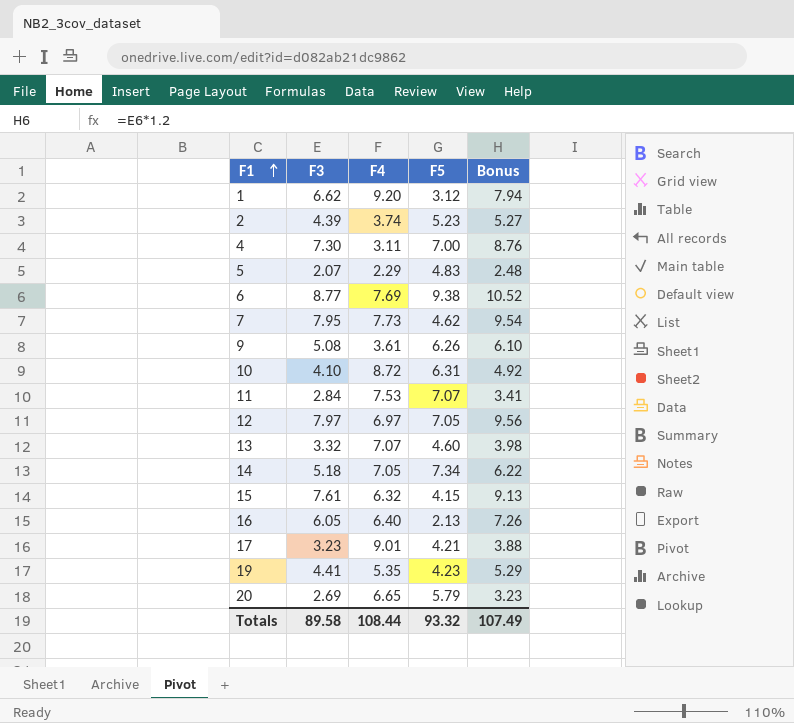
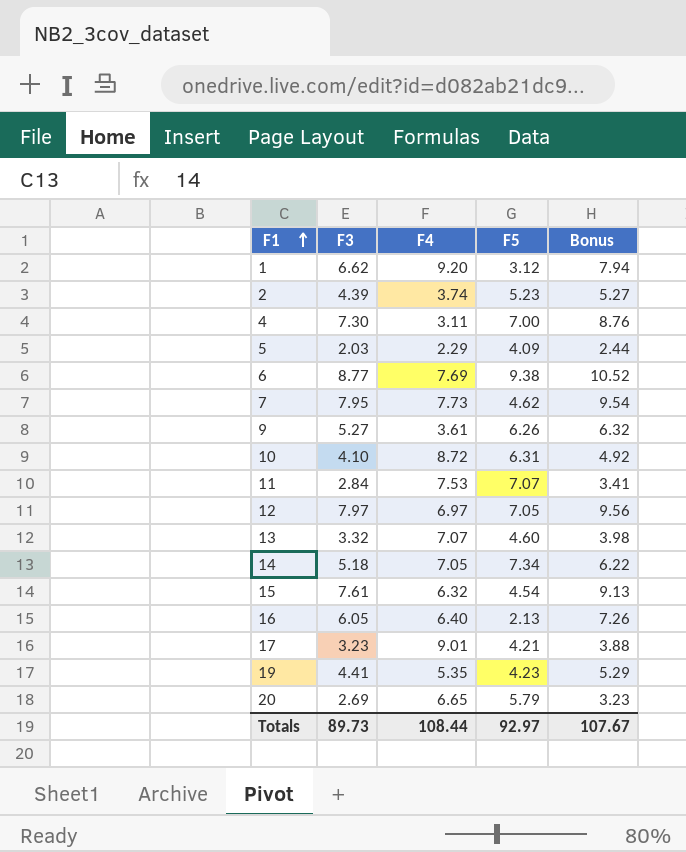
5 | F3: 2.07 -> 2.03
5 | F5: 4.83 -> 4.09
5 | Bonus: 2.48 -> 2.44
9 | F3: 5.08 -> 5.27
9 | Bonus: 6.10 -> 6.32
15 | F5: 4.15 -> 4.54
Totals | F3: 89.58 -> 89.73
Totals | F5: 93.32 -> 92.97
Totals | Bonus: 107.49 -> 107.67

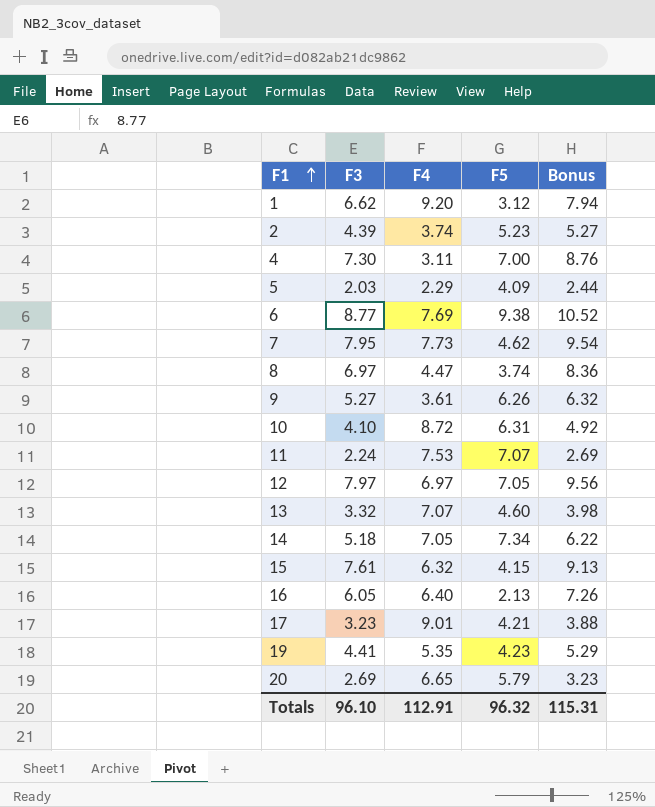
row 8: none -> 6.97 | 4.47 | 3.74 | 8.36
11 | F3: 2.84 -> 2.24
11 | Bonus: 3.41 -> 2.69
15 | F5: 4.54 -> 4.15
Totals | F3: 89.73 -> 96.10
Totals | F4: 108.44 -> 112.91
Totals | F5: 92.97 -> 96.32
Totals | Bonus: 107.67 -> 115.31

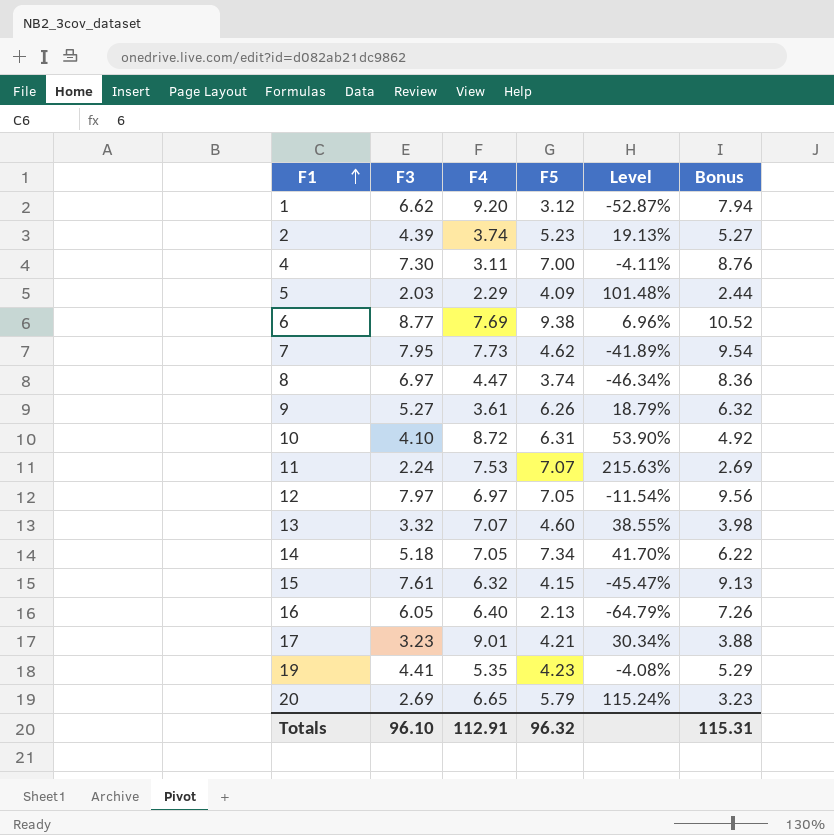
column Level | formula: none -> ([F5] - [F3]) / [F3]

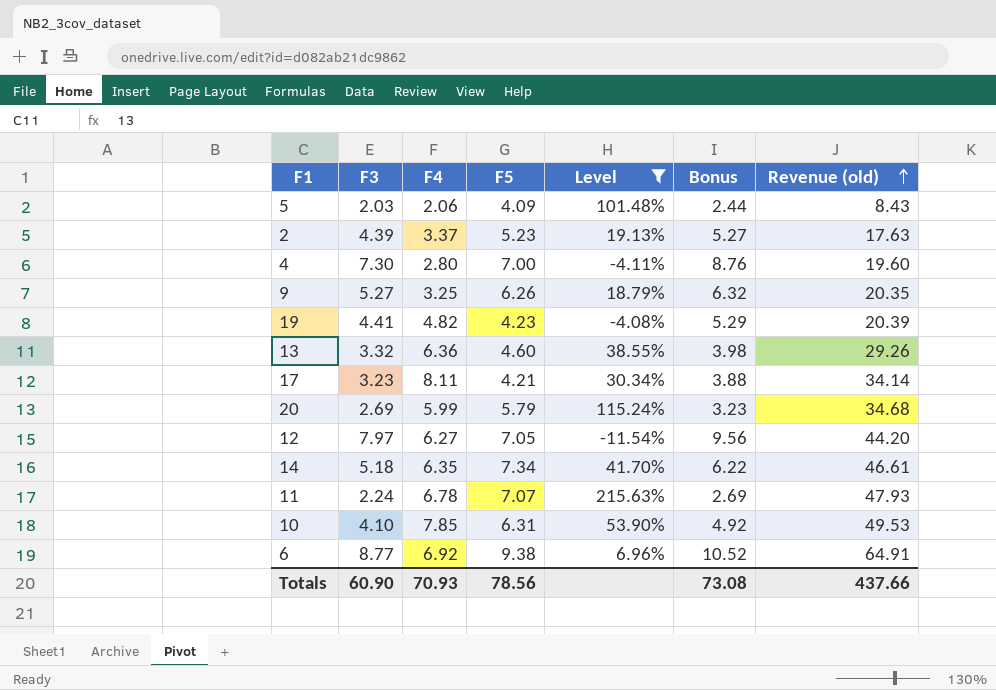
filter: none -> Level >= -11.54%
row order: F1 ascending -> Revenue (old) ascending
column Revenue (old) | formula: none -> [F4] * [F5]
5 | F4: 2.29 -> 2.06
2 | F4: 3.74 -> 3.37
4 | F4: 3.11 -> 2.80
9 | F4: 3.61 -> 3.25
19 | F4: 5.35 -> 4.82
13 | F4: 7.07 -> 6.36
17 | F4: 9.01 -> 8.11
20 | F4: 6.65 -> 5.99
12 | F4: 6.97 -> 6.27
14 | F4: 7.05 -> 6.35
11 | F4: 7.53 -> 6.78
10 | F4: 8.72 -> 7.85
6 | F4: 7.69 -> 6.92
Totals | F3: 96.10 -> 60.90
Totals | F4: 112.91 -> 70.93
Totals | F5: 96.32 -> 78.56
Totals | Bonus: 115.31 -> 73.08

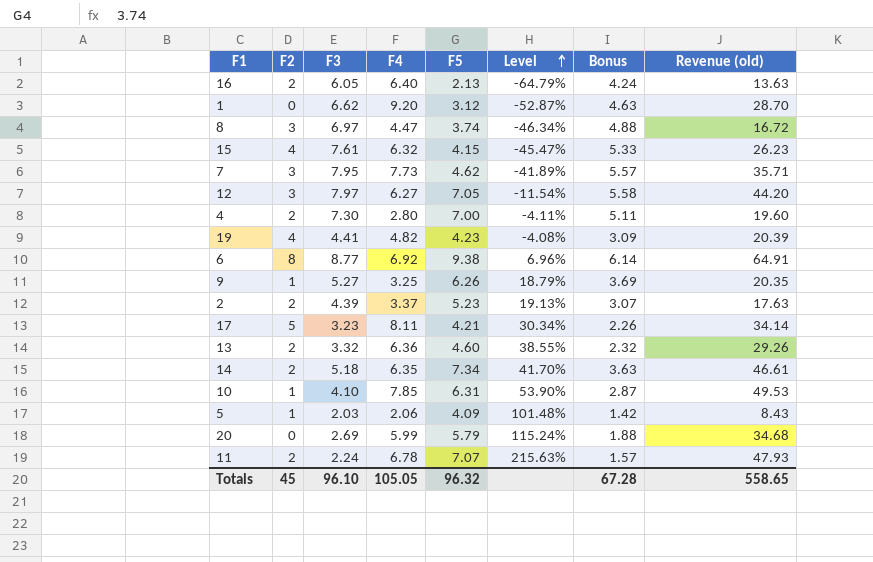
filter: Level >= -11.54% -> none
row order: Revenue (old) ascending -> Level ascending
column F2 | position: none -> 2
column Bonus | formula: [F3] * 1.2 -> [F3] * 0.7
Totals | F3: 60.90 -> 96.10
Totals | F4: 70.93 -> 105.05
Totals | F5: 78.56 -> 96.32
Totals | Bonus: 73.08 -> 67.28
Totals | Revenue (old): 437.66 -> 558.65

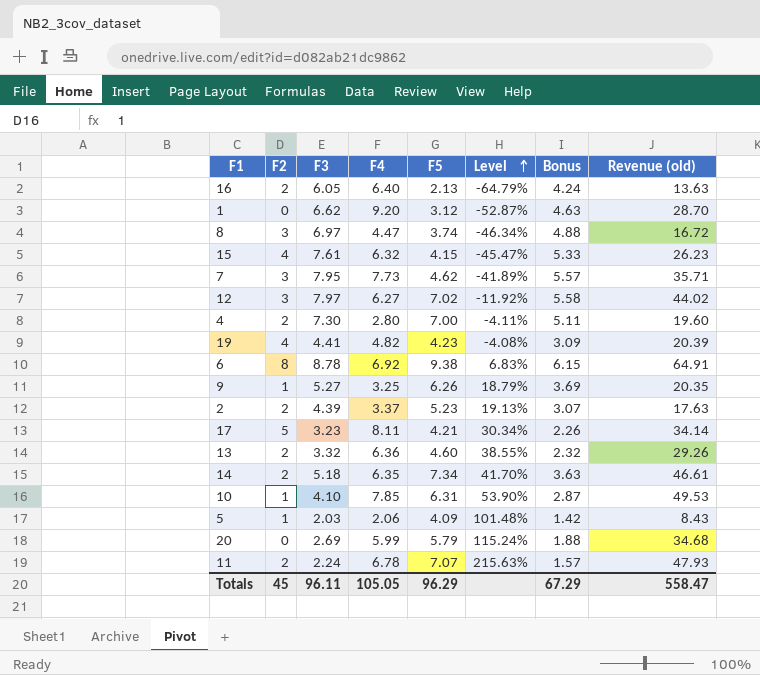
12 | F5: 7.05 -> 7.02
12 | Level: -11.54% -> -11.92%
12 | Revenue (old): 44.20 -> 44.02
6 | F3: 8.77 -> 8.78
6 | Level: 6.96% -> 6.83%
6 | Bonus: 6.14 -> 6.15
Totals | F3: 96.10 -> 96.11
Totals | F5: 96.32 -> 96.29
Totals | Bonus: 67.28 -> 67.29
Totals | Revenue (old): 558.65 -> 558.47

